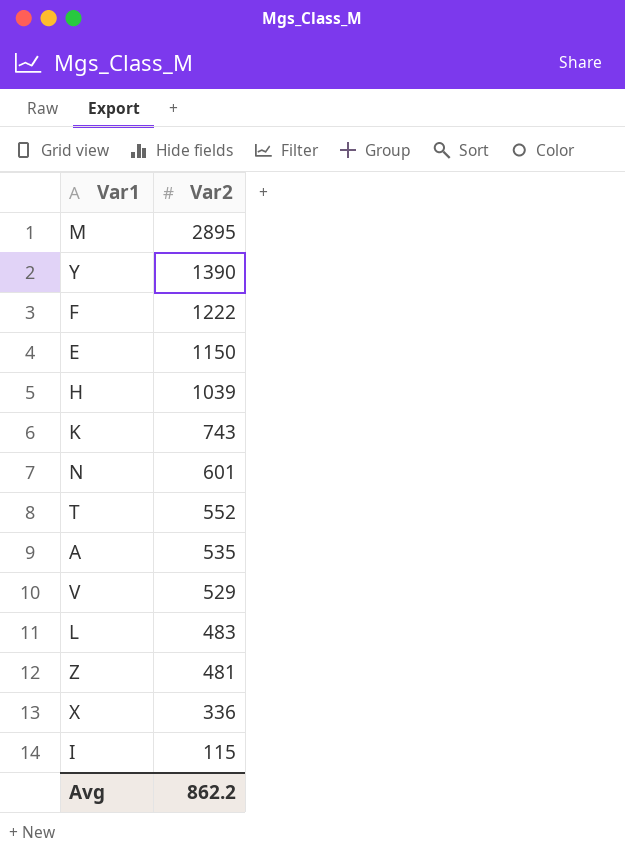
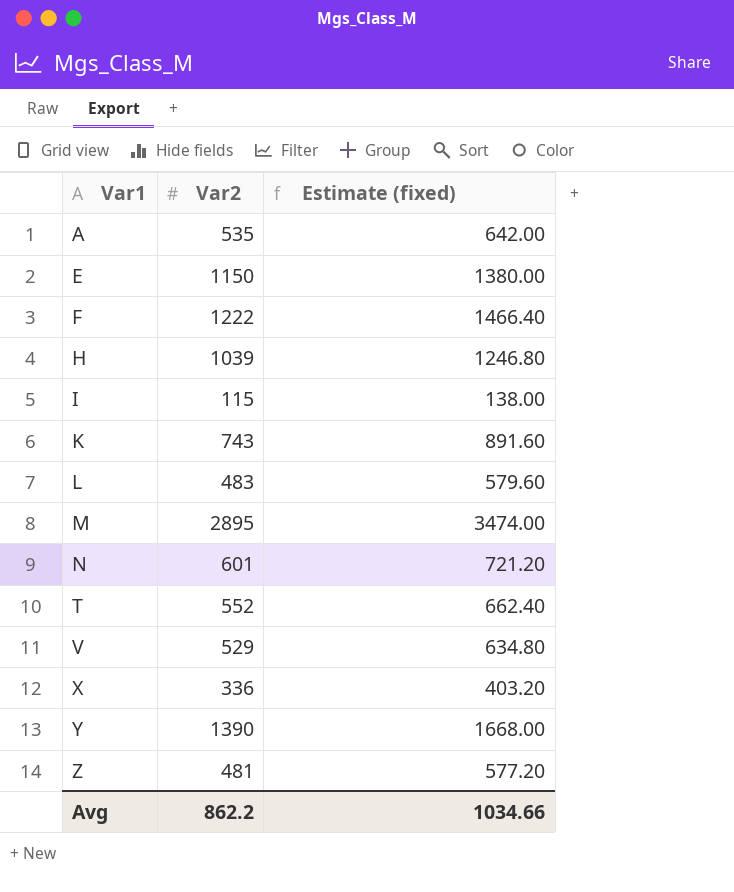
row order: Var2 descending -> Var1 ascending
column Estimate (fixed) | formula: none -> [Var2] * 1.2

